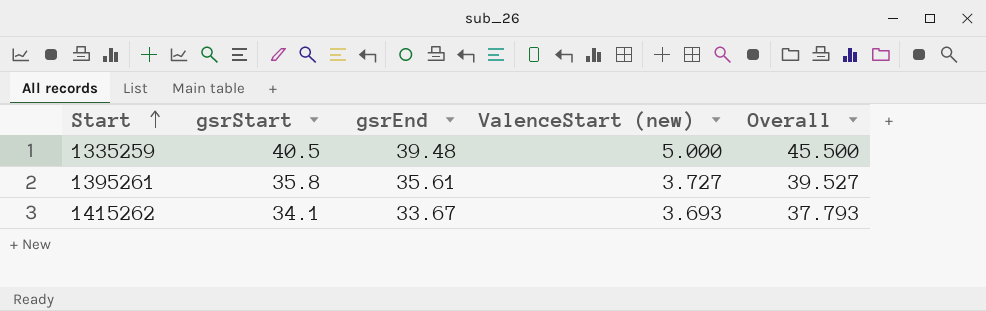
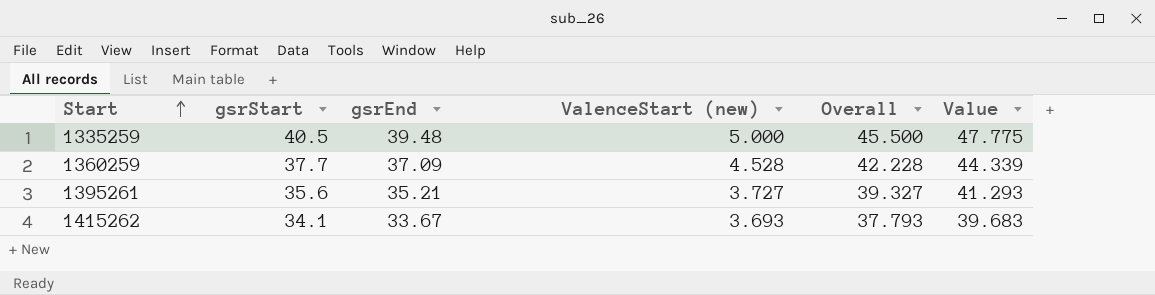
column Value | formula: none -> [Overall] * 1.05
row 1360259: none -> 37.7 | 37.09 | 4.528 | 42.228 | 44.339
1395261 | gsrStart: 35.8 -> 35.6
1395261 | gsrEnd: 35.61 -> 35.21
1395261 | Overall: 39.527 -> 39.327

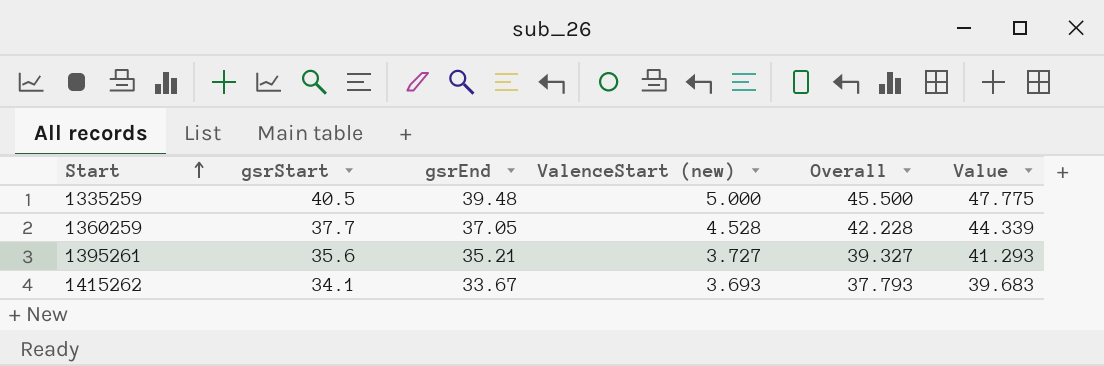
1360259 | gsrEnd: 37.09 -> 37.05

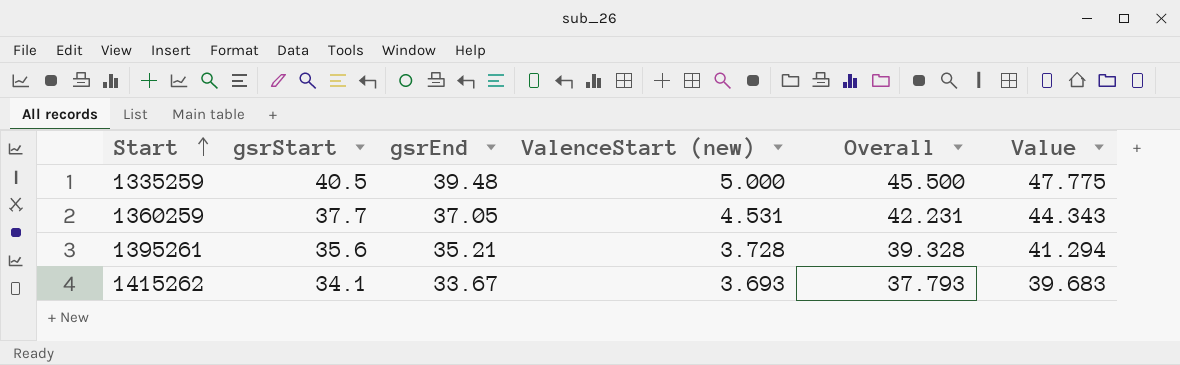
1360259 | ValenceStart (new): 4.528 -> 4.531
1360259 | Overall: 42.228 -> 42.231
1360259 | Value: 44.339 -> 44.343
1395261 | ValenceStart (new): 3.727 -> 3.728
1395261 | Overall: 39.327 -> 39.328
1395261 | Value: 41.293 -> 41.294

